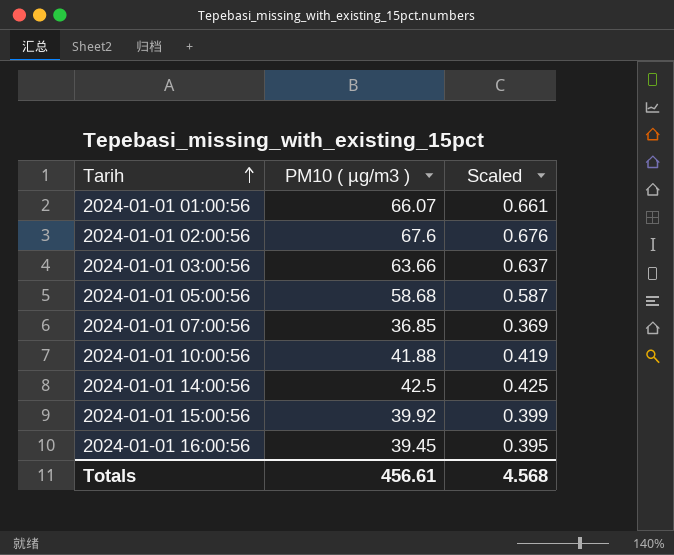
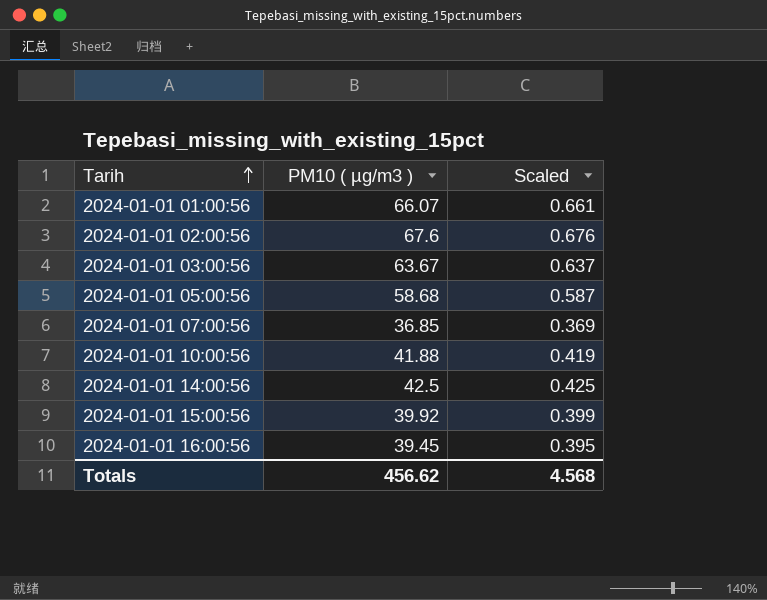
2024-01-01 03:00:56 | PM10 ( µg/m3 ): 63.66 -> 63.67
Totals | PM10 ( µg/m3 ): 456.61 -> 456.62

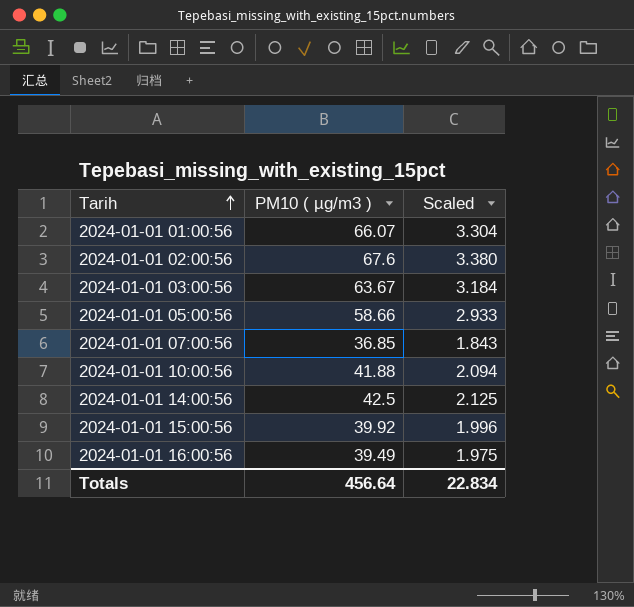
column Scaled | formula: [PM10 ( µg/m3 )] * 0.01 -> [PM10 ( µg/m3 )] * 0.05
2024-01-01 05:00:56 | PM10 ( µg/m3 ): 58.68 -> 58.66
2024-01-01 16:00:56 | PM10 ( µg/m3 ): 39.45 -> 39.49
Totals | PM10 ( µg/m3 ): 456.62 -> 456.64
Totals | Scaled: 4.568 -> 22.834

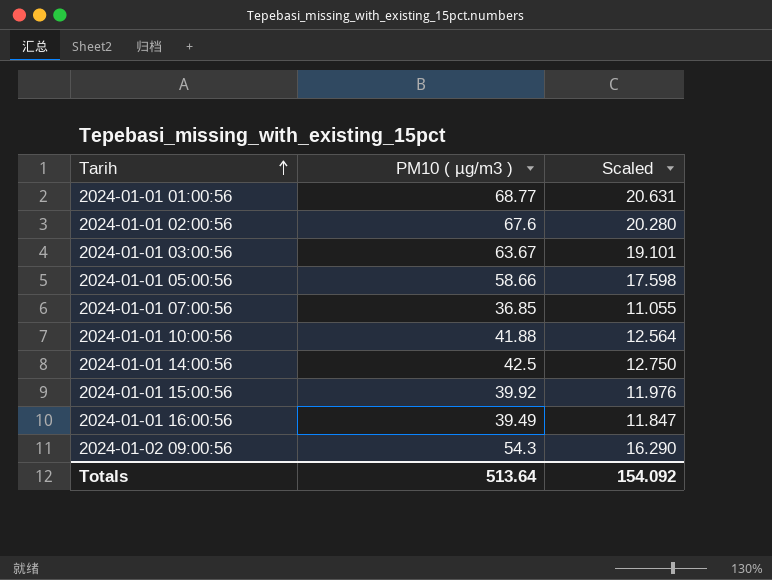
column Scaled | formula: [PM10 ( µg/m3 )] * 0.05 -> [PM10 ( µg/m3 )] * 0.3
2024-01-01 01:00:56 | PM10 ( µg/m3 ): 66.07 -> 68.77
row 2024-01-02 09:00:56: none -> 54.3 | 16.290
Totals | PM10 ( µg/m3 ): 456.64 -> 513.64
Totals | Scaled: 22.834 -> 154.092

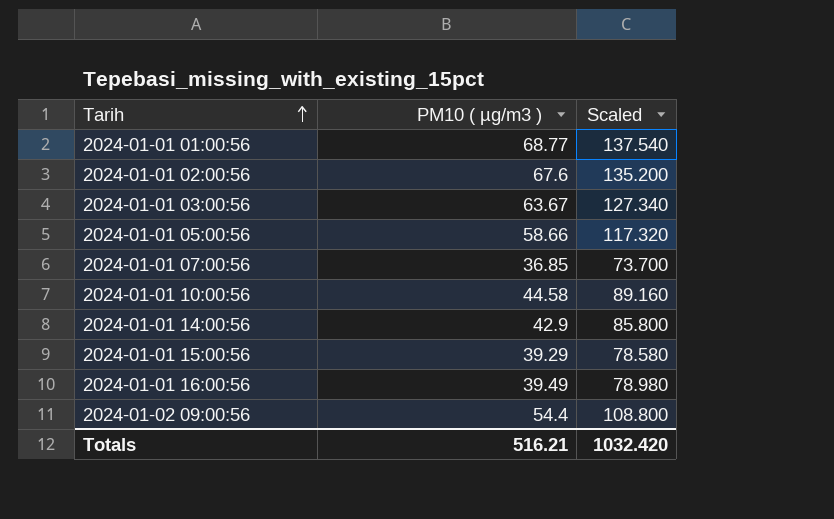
column Scaled | formula: [PM10 ( µg/m3 )] * 0.3 -> [PM10 ( µg/m3 )] * 2
2024-01-01 10:00:56 | PM10 ( µg/m3 ): 41.88 -> 44.58
2024-01-01 14:00:56 | PM10 ( µg/m3 ): 42.5 -> 42.9
2024-01-01 15:00:56 | PM10 ( µg/m3 ): 39.92 -> 39.29
2024-01-02 09:00:56 | PM10 ( µg/m3 ): 54.3 -> 54.4
Totals | PM10 ( µg/m3 ): 513.64 -> 516.21
Totals | Scaled: 154.092 -> 1032.420

